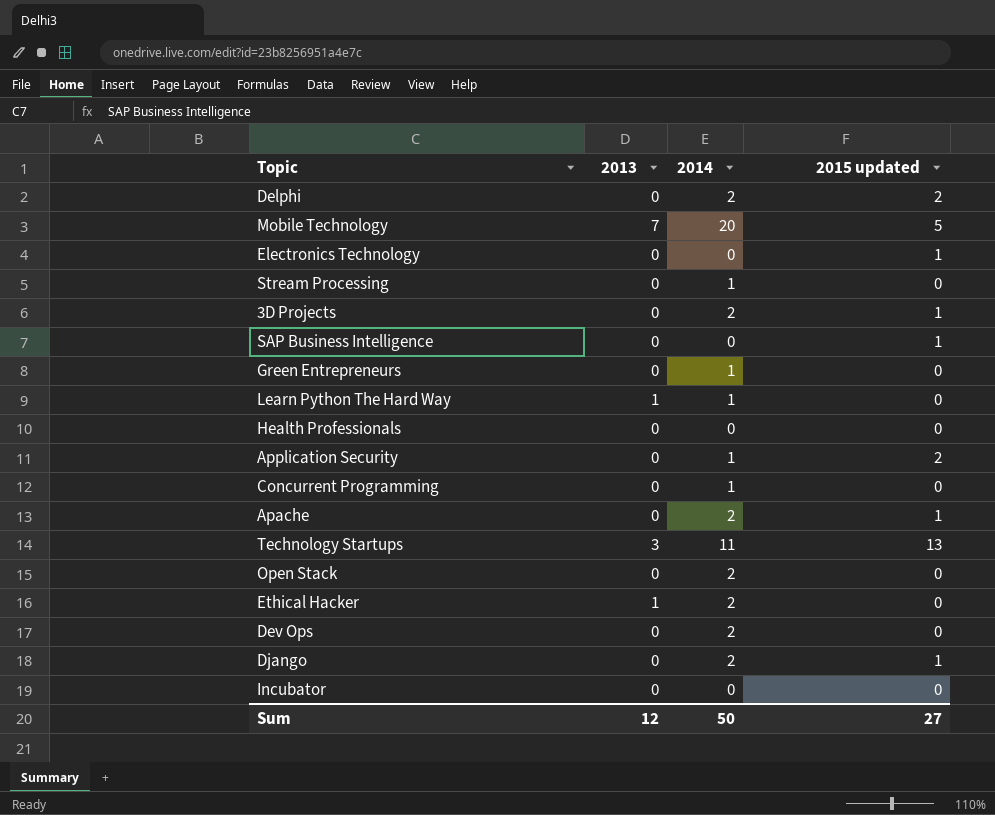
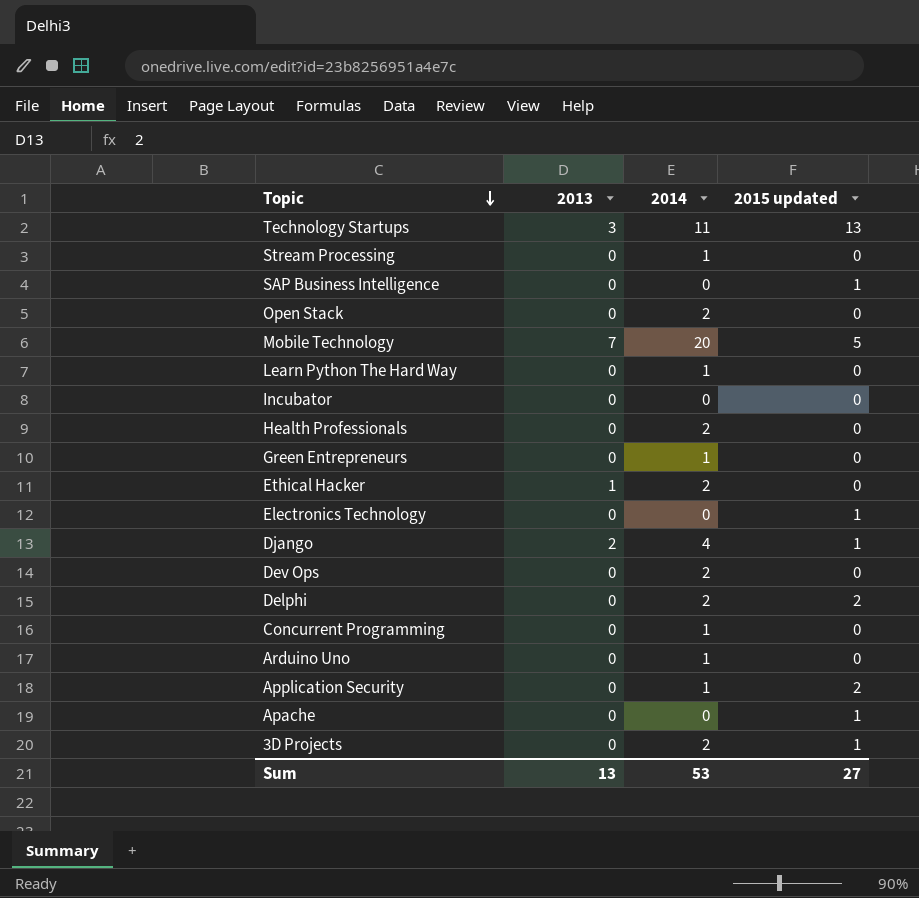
row order: none -> Topic descending
Learn Python The Hard Way | 2013: 1 -> 0
Health Professionals | 2014: 0 -> 2
Django | 2013: 0 -> 2
Django | 2014: 2 -> 4
row Arduino Uno: none -> 0 | 1 | 0
Apache | 2014: 2 -> 0
Sum | 2013: 12 -> 13
Sum | 2014: 50 -> 53

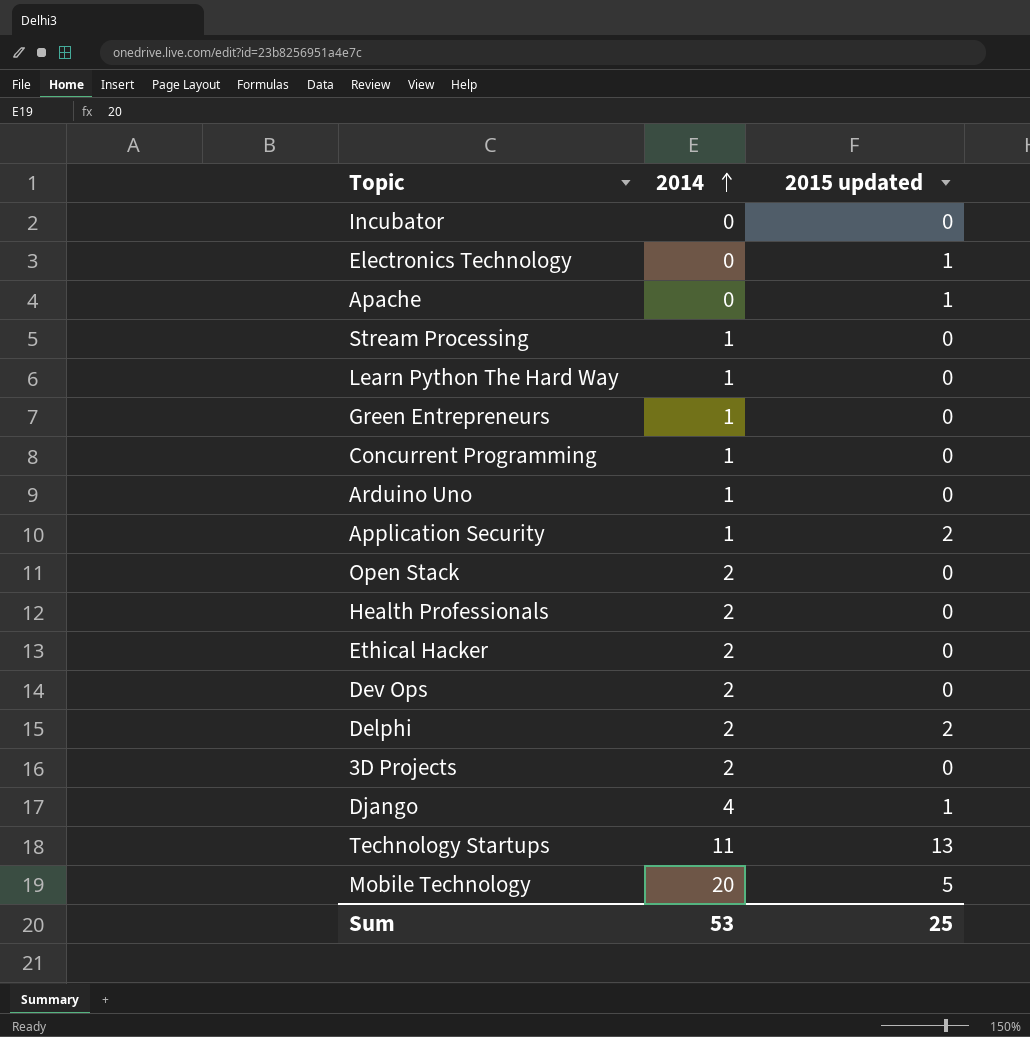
row order: Topic descending -> 2014 ascending
column 2013 | position: 2 -> none
row SAP Business Intelligence: 0 | 0 | 1 -> none
3D Projects | 2015 updated: 1 -> 0
Sum | 2015 updated: 27 -> 25

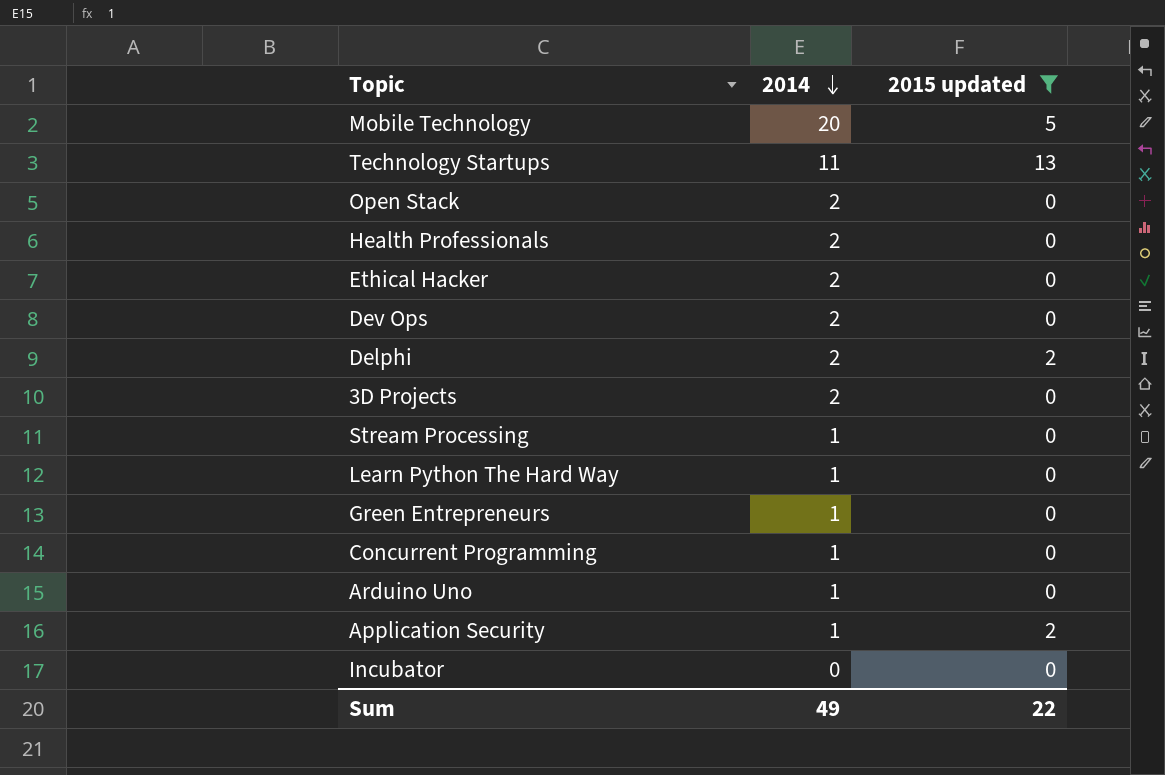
filter: none -> 2015 updated != 1
row order: 2014 ascending -> 2014 descending
Sum | 2014: 53 -> 49
Sum | 2015 updated: 25 -> 22

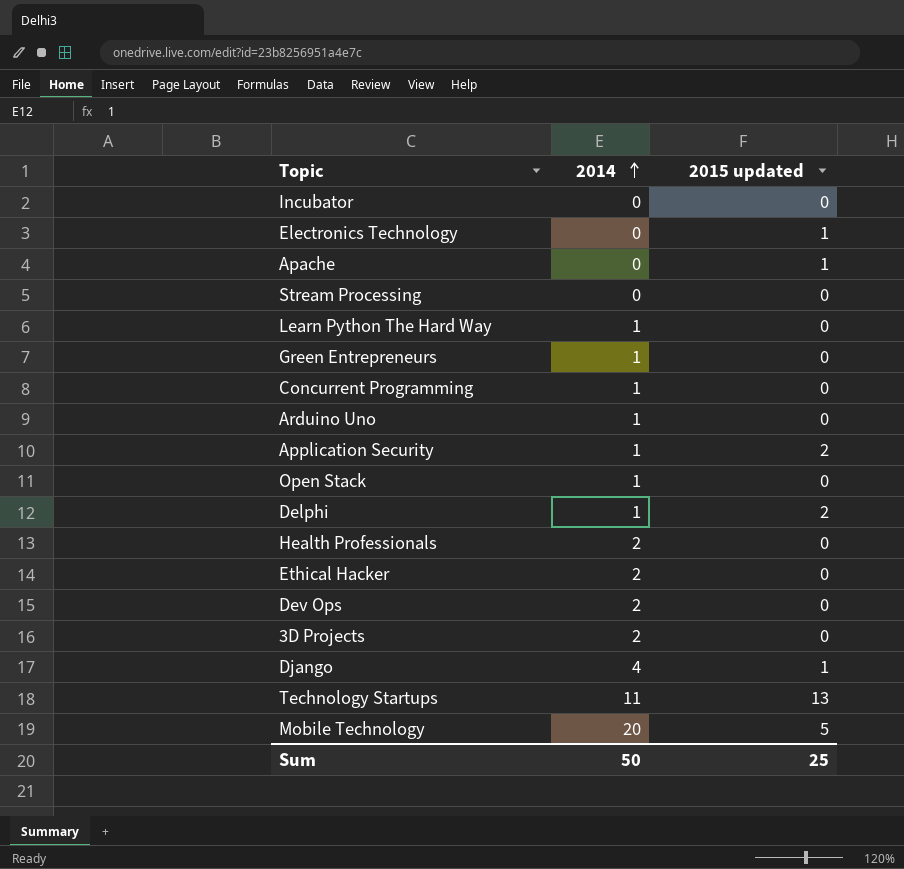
filter: 2015 updated != 1 -> none
row order: 2014 descending -> 2014 ascending
Stream Processing | 2014: 1 -> 0
Open Stack | 2014: 2 -> 1
Delphi | 2014: 2 -> 1
Sum | 2014: 49 -> 50
Sum | 2015 updated: 22 -> 25

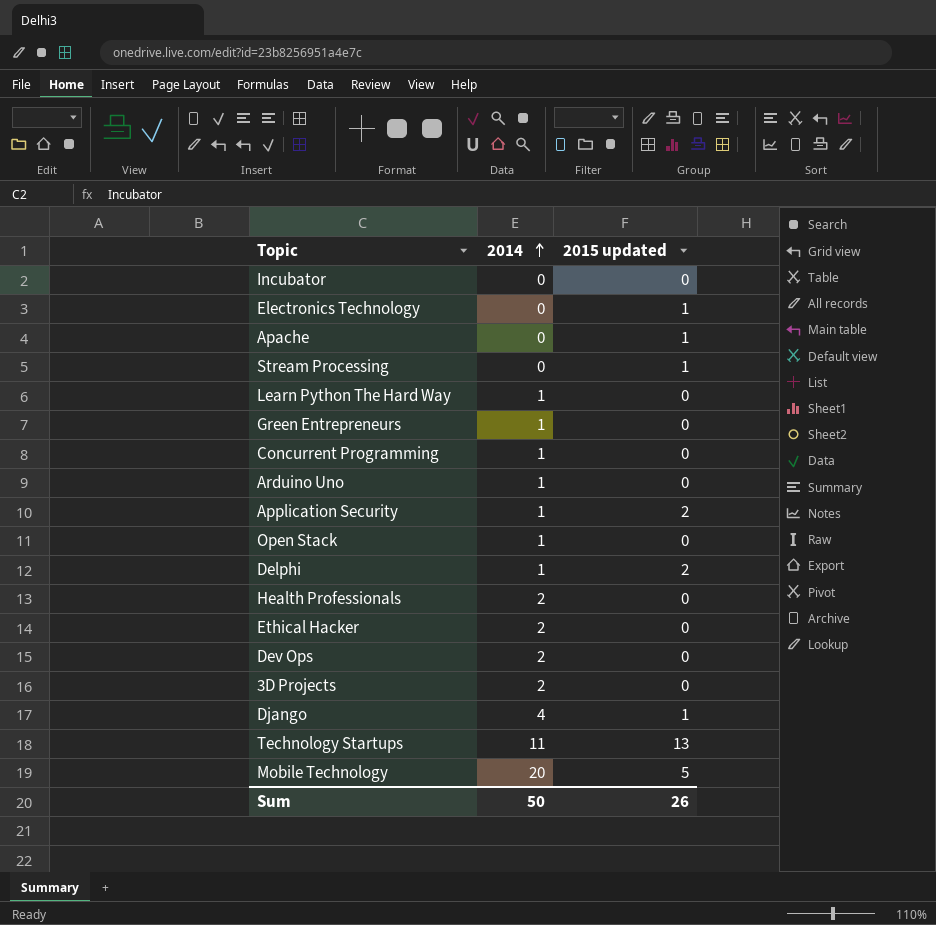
Stream Processing | 2015 updated: 0 -> 1
Sum | 2015 updated: 25 -> 26

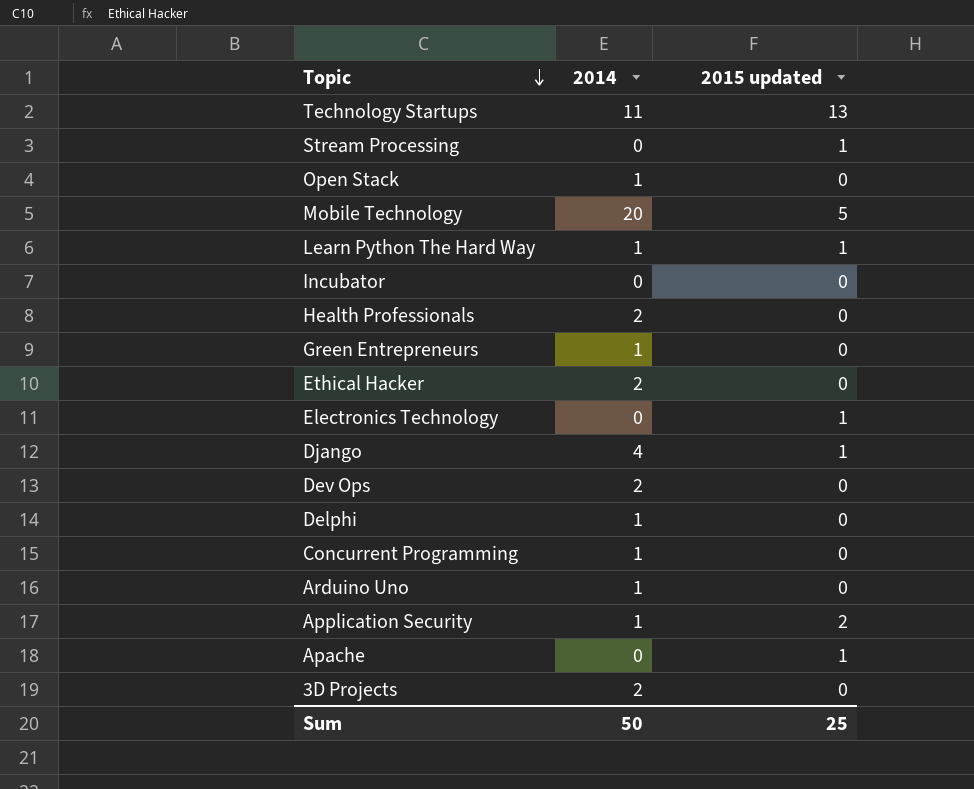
row order: 2014 ascending -> Topic descending
Learn Python The Hard Way | 2015 updated: 0 -> 1
Delphi | 2015 updated: 2 -> 0
Sum | 2015 updated: 26 -> 25

